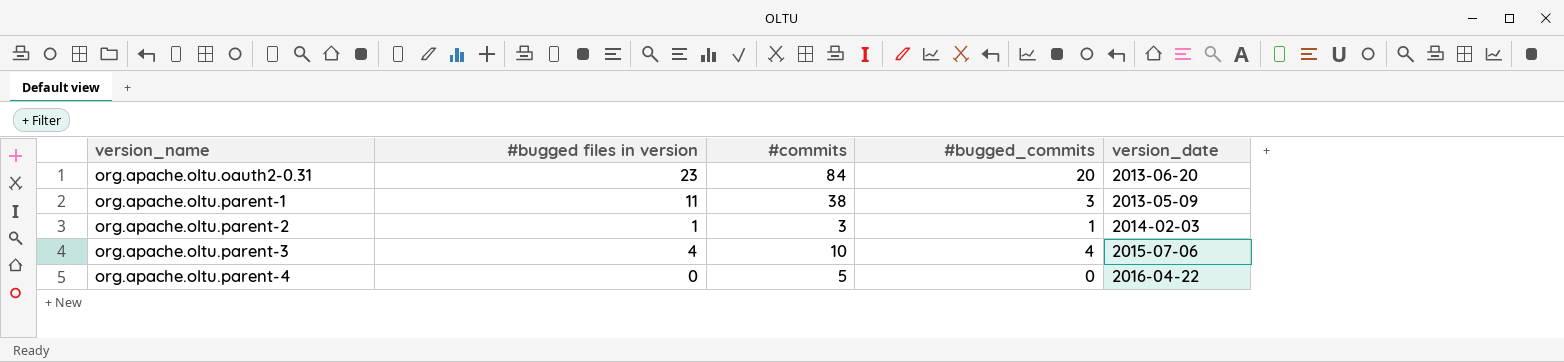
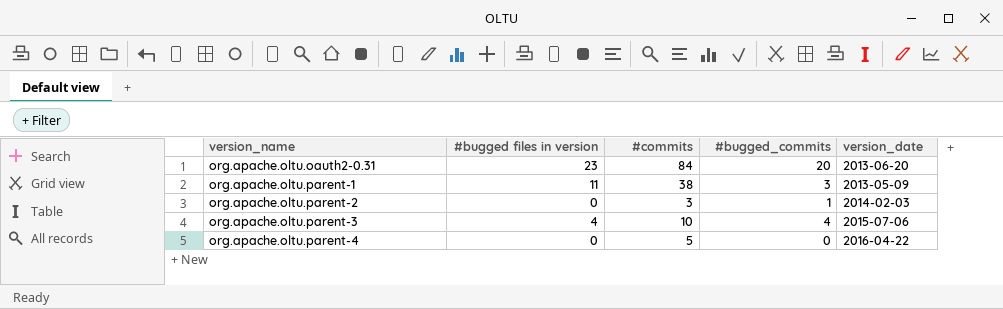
org.apache.oltu.parent-2 | #bugged files in version: 1 -> 0

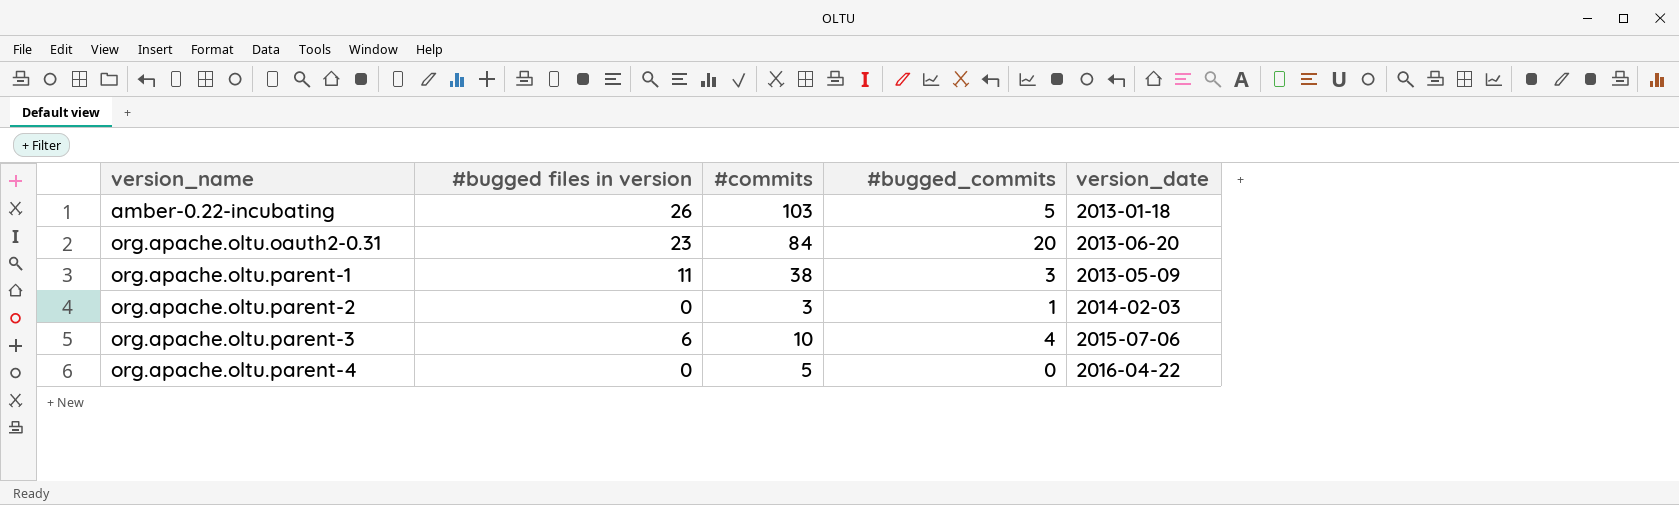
row amber-0.22-incubating: none -> 26 | 103 | 5 | 2013-01-18
org.apache.oltu.parent-3 | #bugged files in version: 4 -> 6

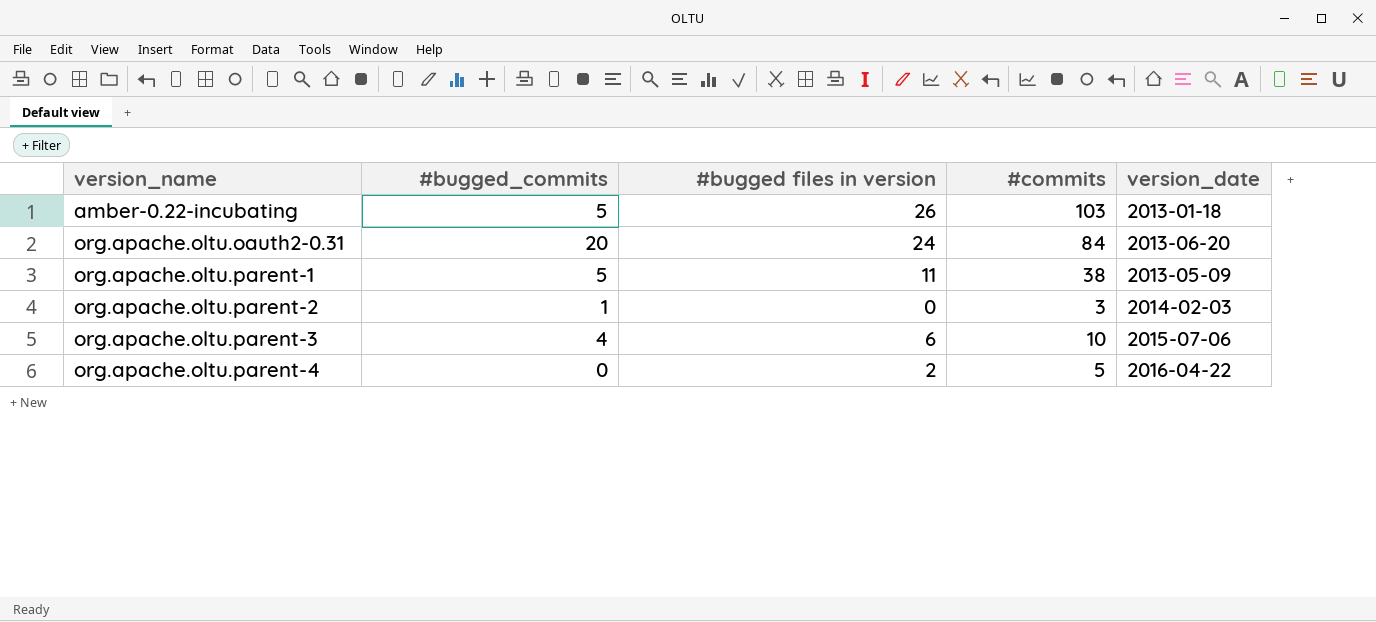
column #bugged_commits | position: 4 -> 2
org.apache.oltu.oauth2-0.31 | #bugged files in version: 23 -> 24
org.apache.oltu.parent-1 | #bugged_commits: 3 -> 5
org.apache.oltu.parent-4 | #bugged files in version: 0 -> 2

